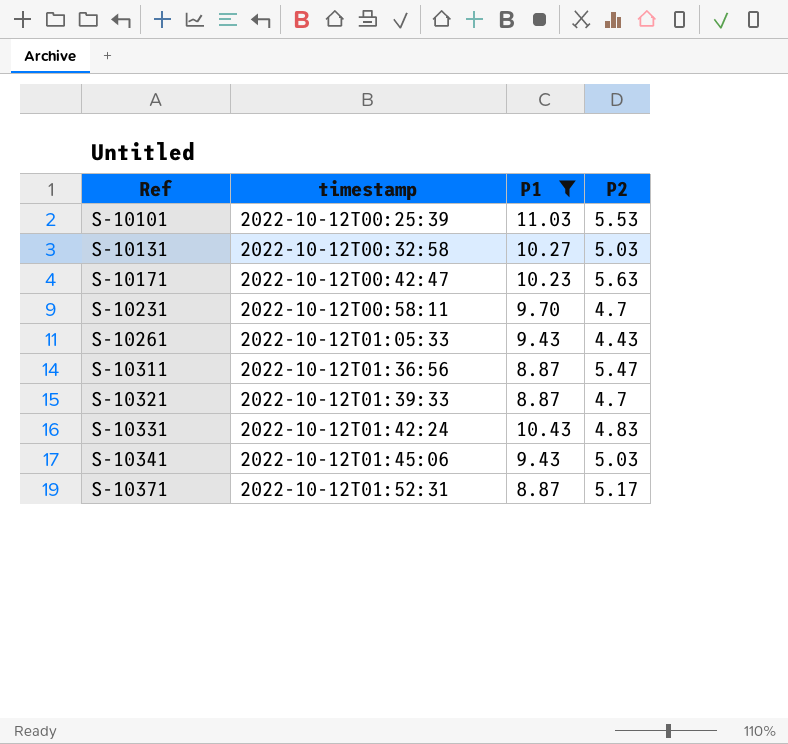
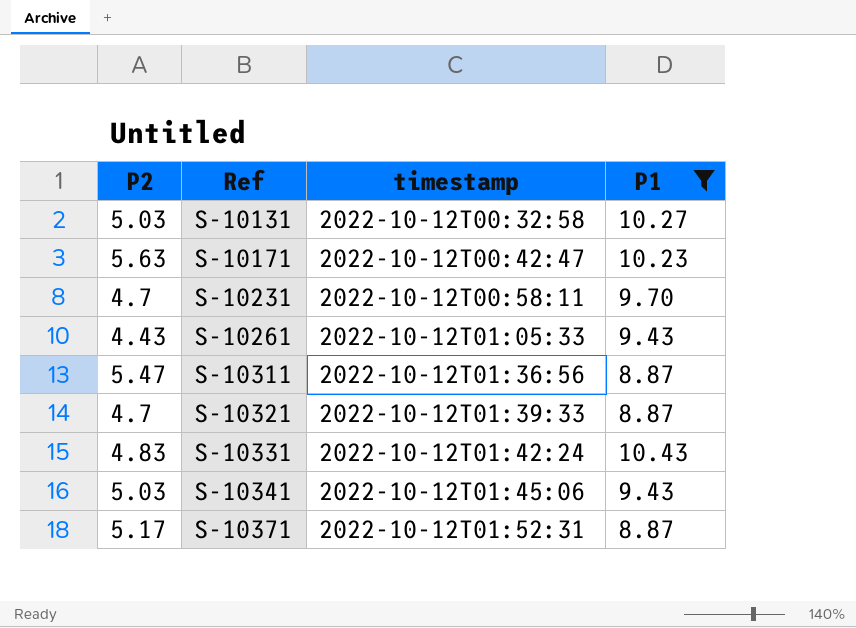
column P2 | position: 4 -> 1
row S-10101: 2022-10-12T00:25:39 | 11.03 | 5.53 -> none

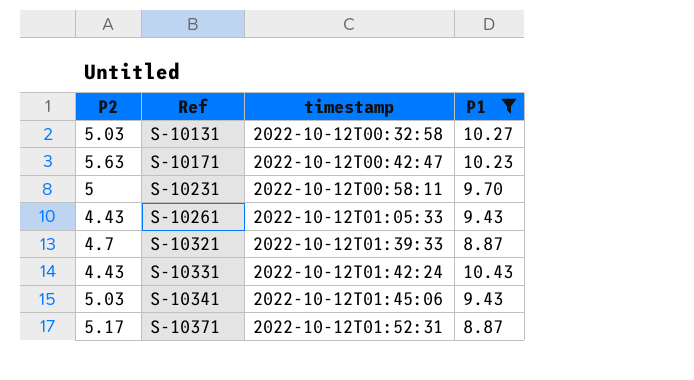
row S-10311: 5.47 | 2022-10-12T01:36:56 | 8.87 -> none
S-10231 | P2: 4.7 -> 5
S-10331 | P2: 4.83 -> 4.43

